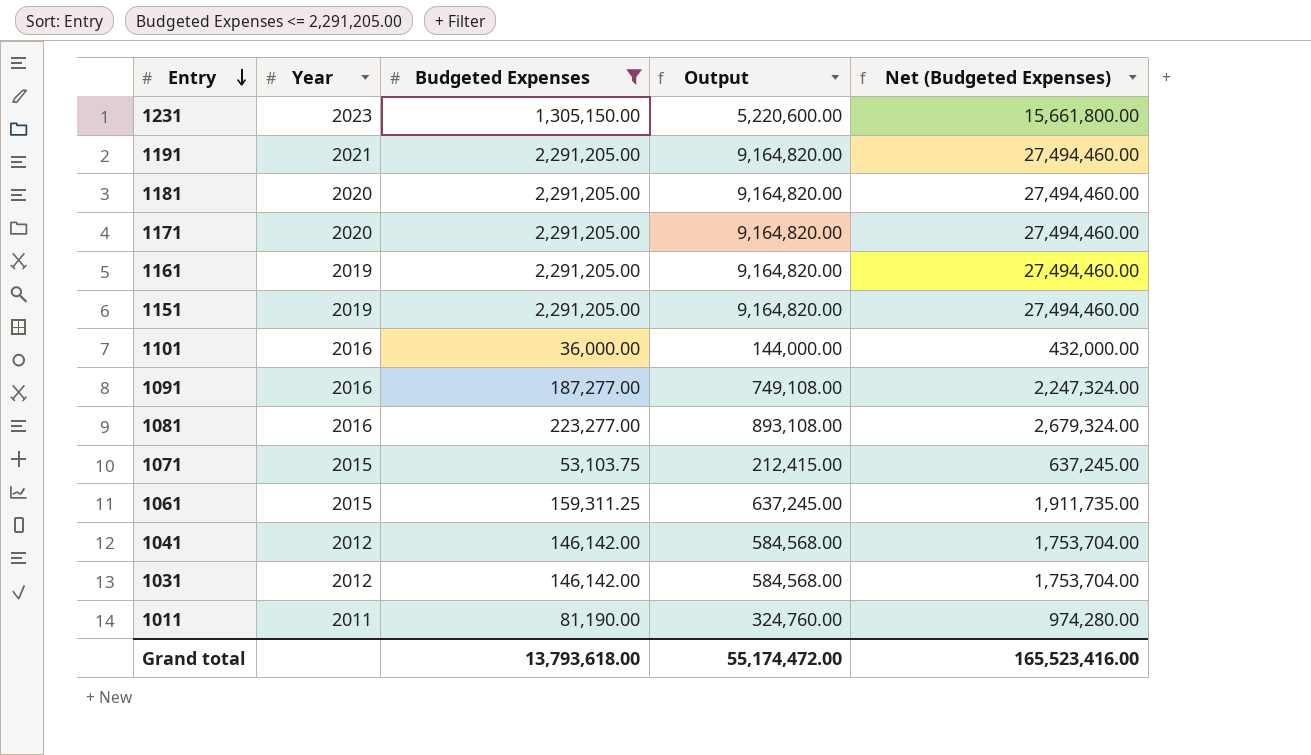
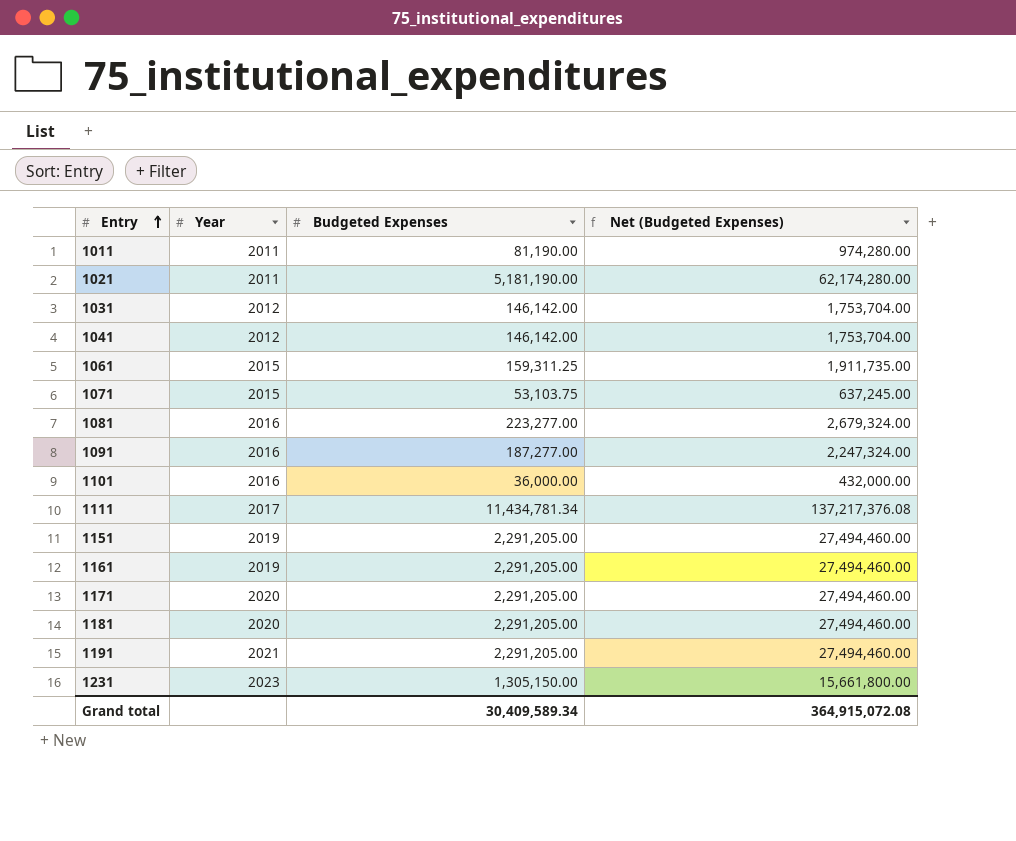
filter: Budgeted Expenses <= 2,291,205.00 -> none
row order: Entry descending -> Entry ascending
column Output | formula: [Budgeted Expenses] * 4 -> none
Grand total | Budgeted Expenses: 13,793,618.00 -> 30,409,589.34
Grand total | Net (Budgeted Expenses): 165,523,416.00 -> 364,915,072.08

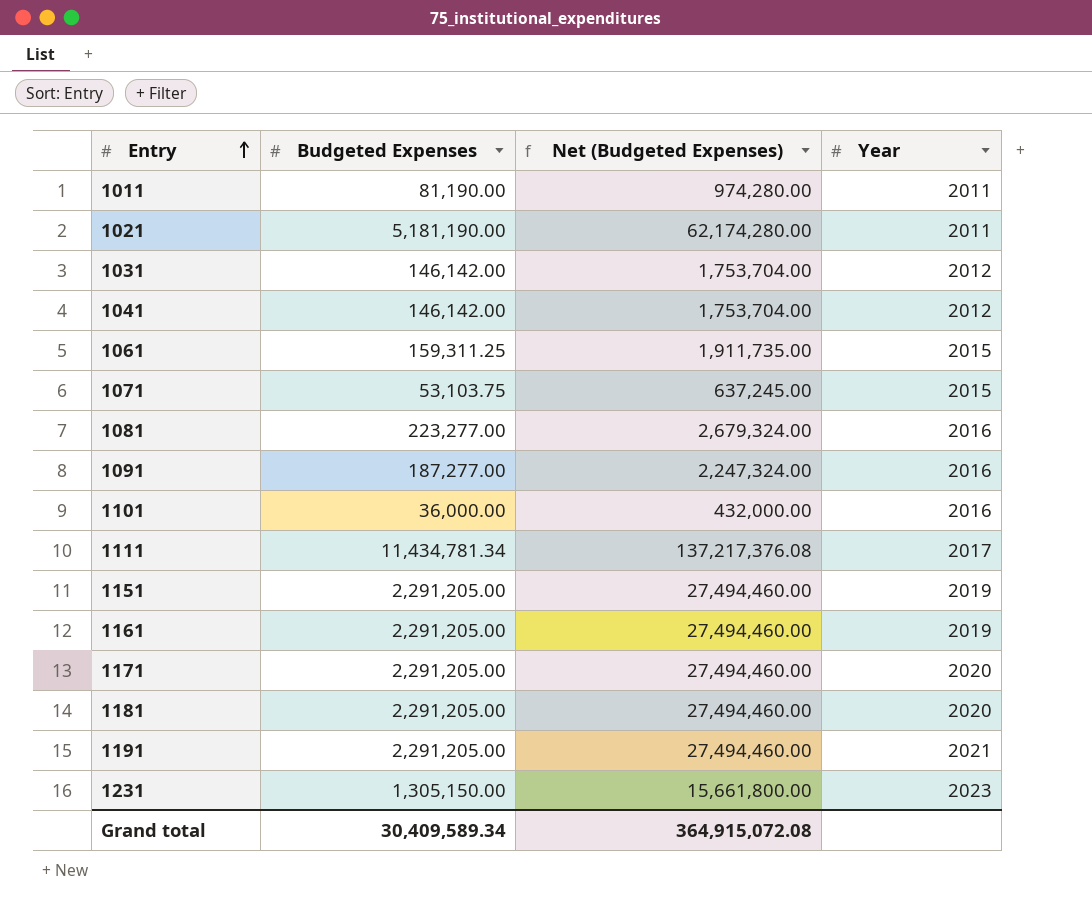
column Year | position: 2 -> 4

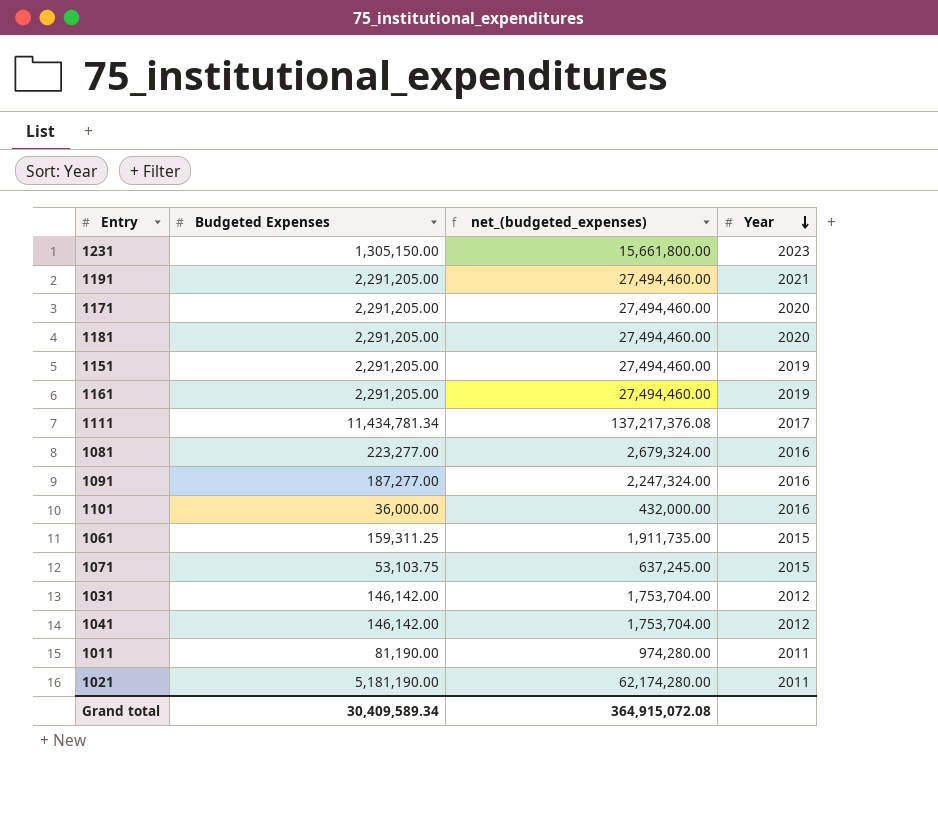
row order: Entry ascending -> Year descending
column name: Net (Budgeted Expenses) -> net_(budgeted_expenses)

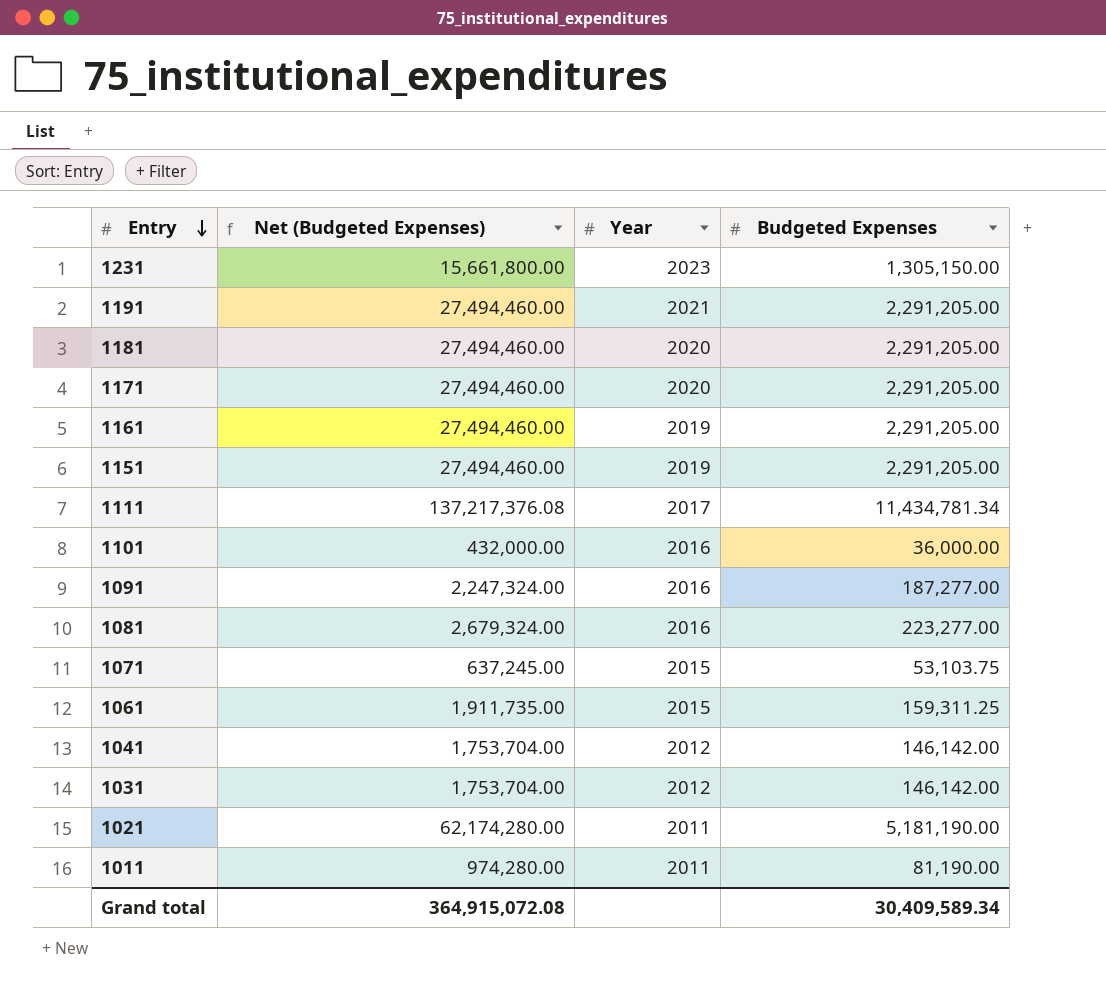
row order: Year descending -> Entry descending
column name: net_(budgeted_expenses) -> Net (Budgeted Expenses)
column Budgeted Expenses | position: 2 -> 4

